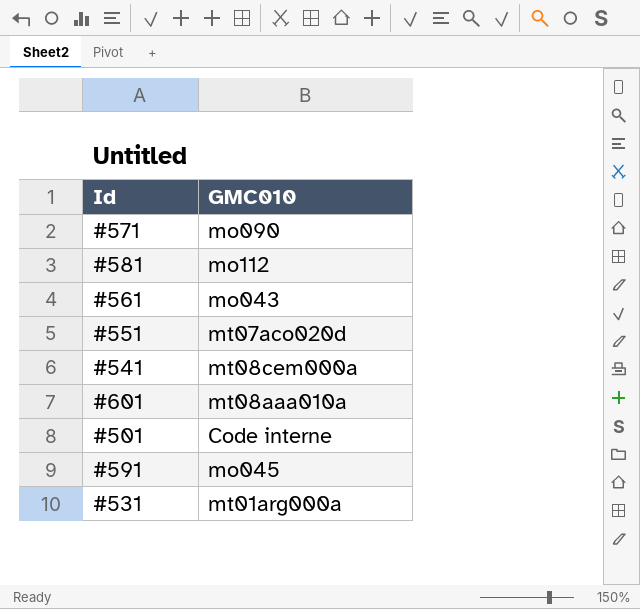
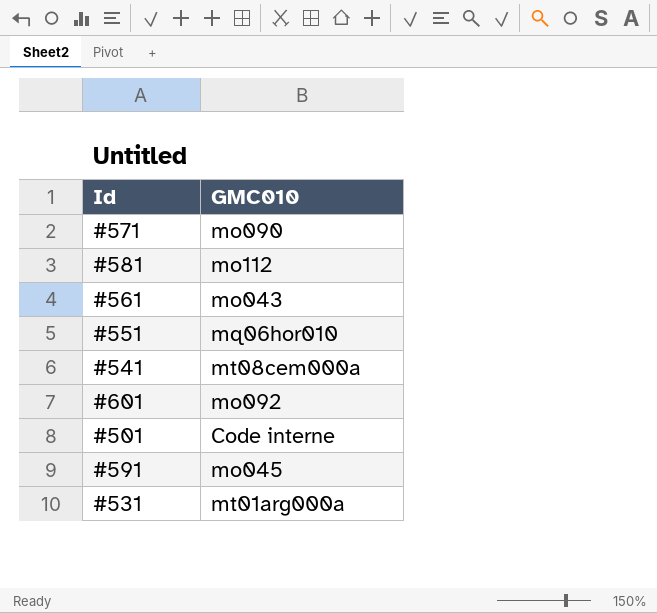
#551 | GMC010: mt07aco020d -> mq06hor010
#601 | GMC010: mt08aaa010a -> mo092

